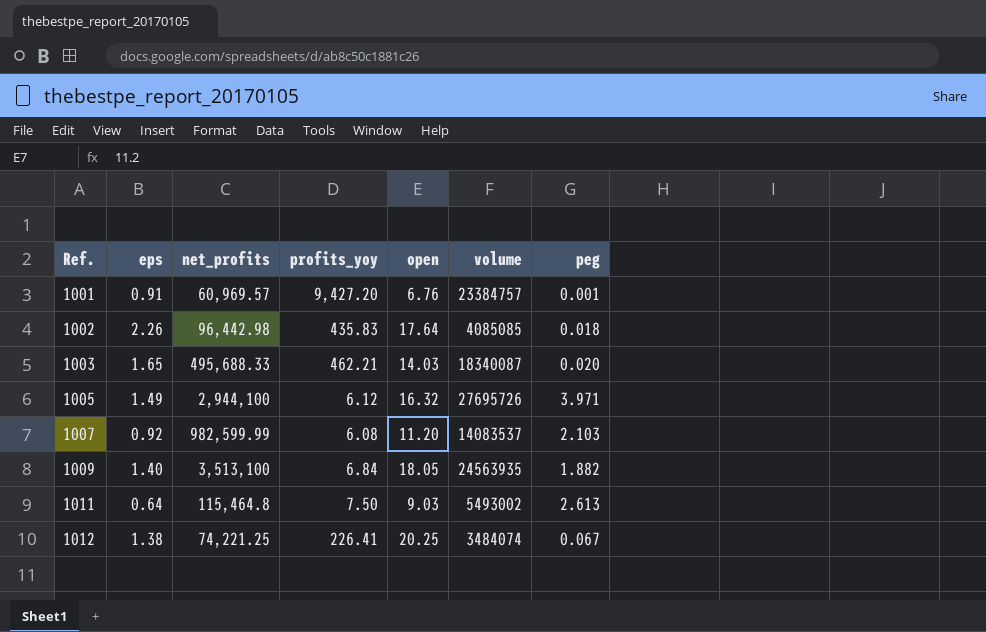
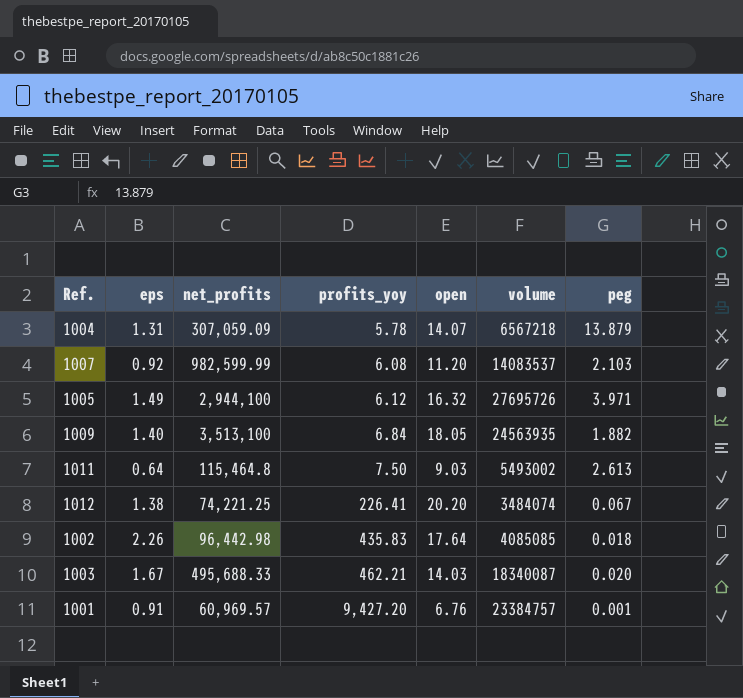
row order: Ref. ascending -> profits_yoy ascending
row 1004: none -> 1.31 | 307,059.09 | 5.78 | 14.07 | 6567218 | 13.879
1012 | open: 20.25 -> 20.20
1003 | eps: 1.65 -> 1.67

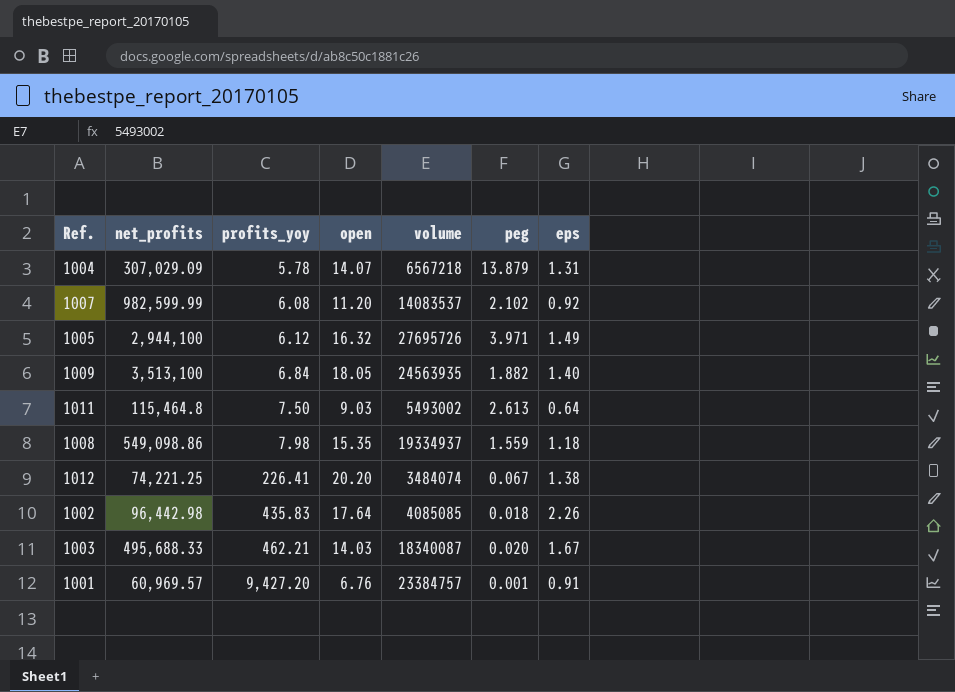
column eps | position: 2 -> 7
1004 | net_profits: 307,059.09 -> 307,029.09
1007 | peg: 2.103 -> 2.102
row 1008: none -> 549,098.86 | 7.98 | 15.35 | 19334937 | 1.559 | 1.18

